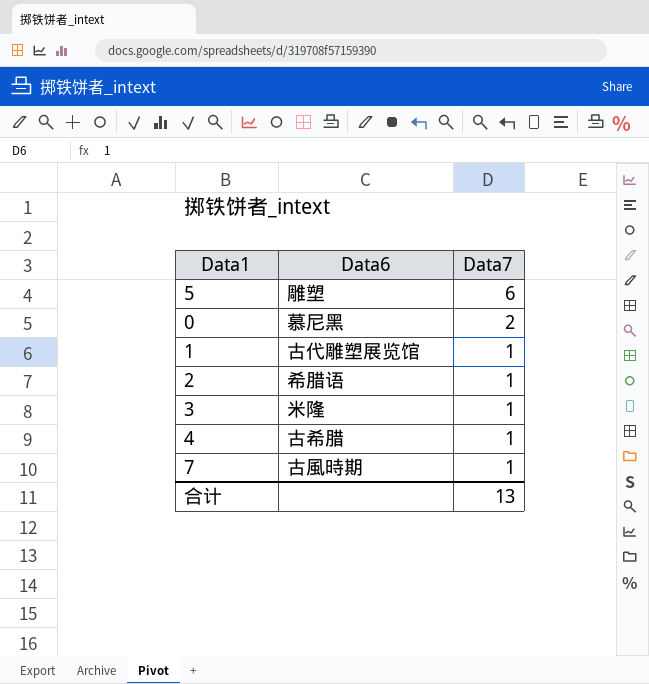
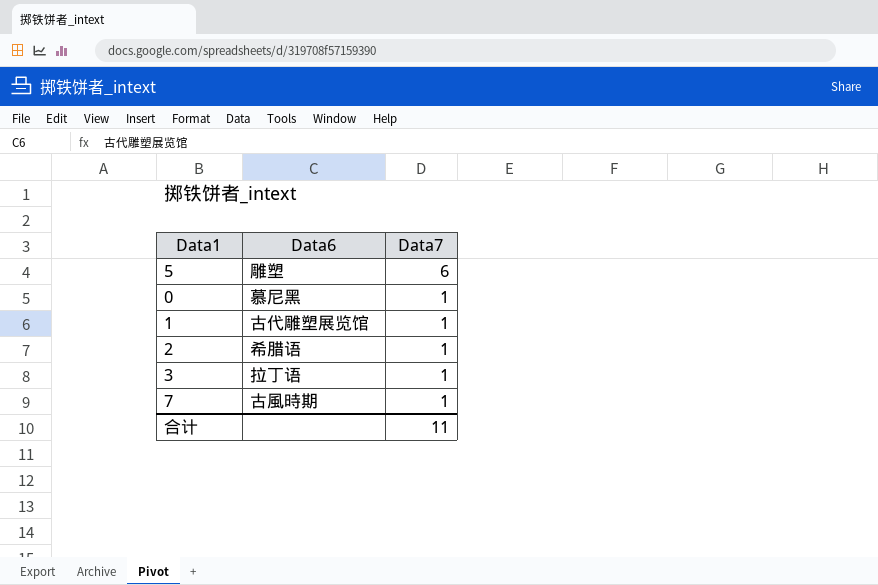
row 4: 古希腊 | 1 -> none
0 | Data7: 2 -> 1
3 | Data6: 米隆 -> 拉丁语
合计 | Data7: 13 -> 11

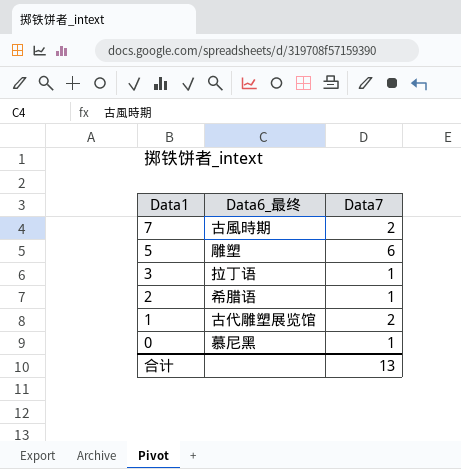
row order: Data7 descending -> Data1 descending
column name: Data6 -> Data6_最终
7 | Data7: 1 -> 2
1 | Data7: 1 -> 2
合计 | Data7: 11 -> 13

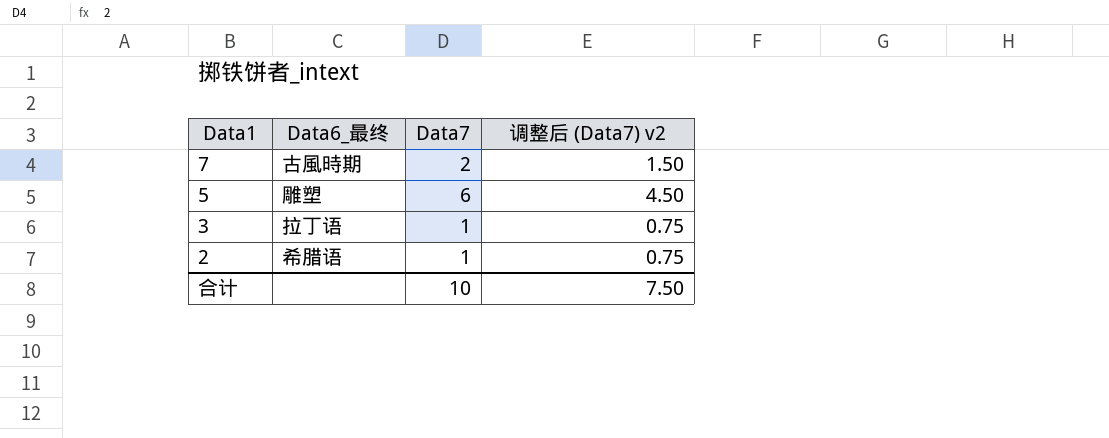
column 调整后 (Data7) v2 | formula: none -> [Data7] * 0.75
row 1: 古代雕塑展览馆 | 2 -> none
row 0: 慕尼黑 | 1 -> none
合计 | Data7: 13 -> 10

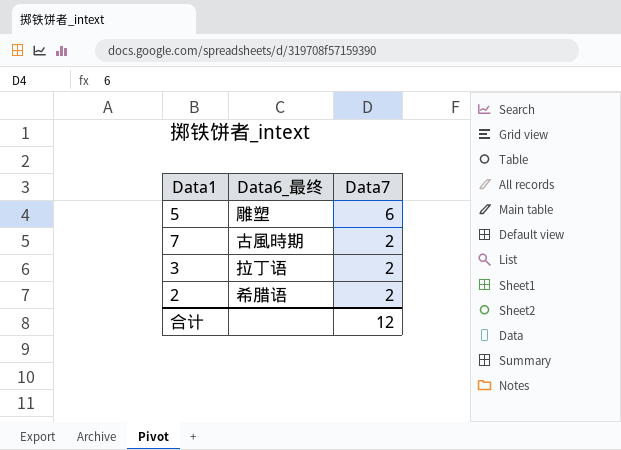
row order: Data1 descending -> Data7 descending
column 调整后 (Data7) v2 | formula: [Data7] * 0.75 -> none
3 | Data7: 1 -> 2
2 | Data7: 1 -> 2
合计 | Data7: 10 -> 12

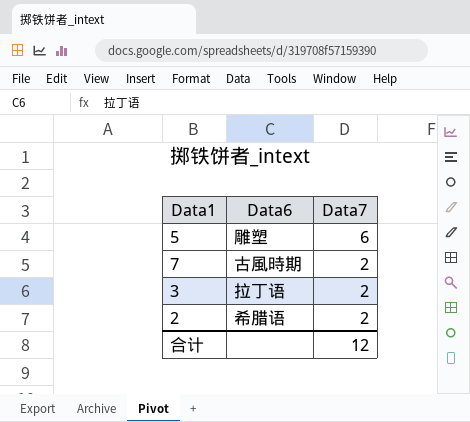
column name: Data6_最终 -> Data6

